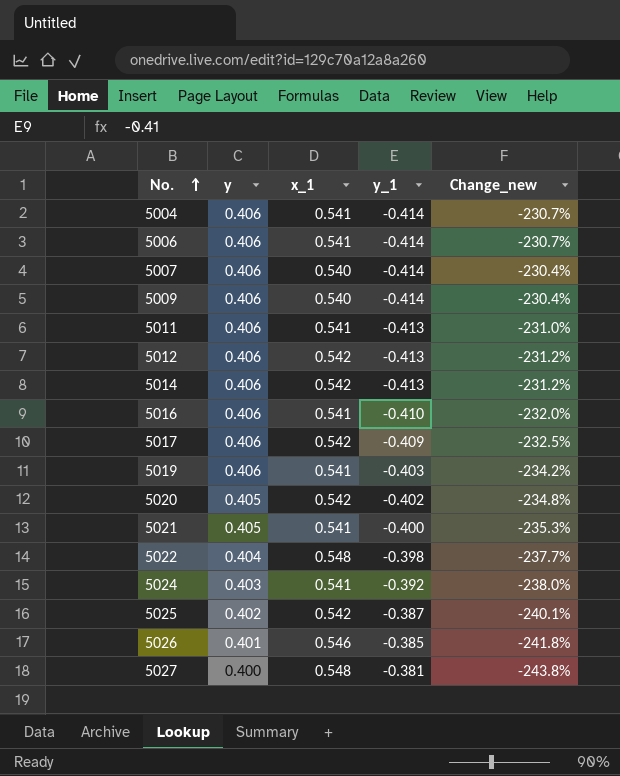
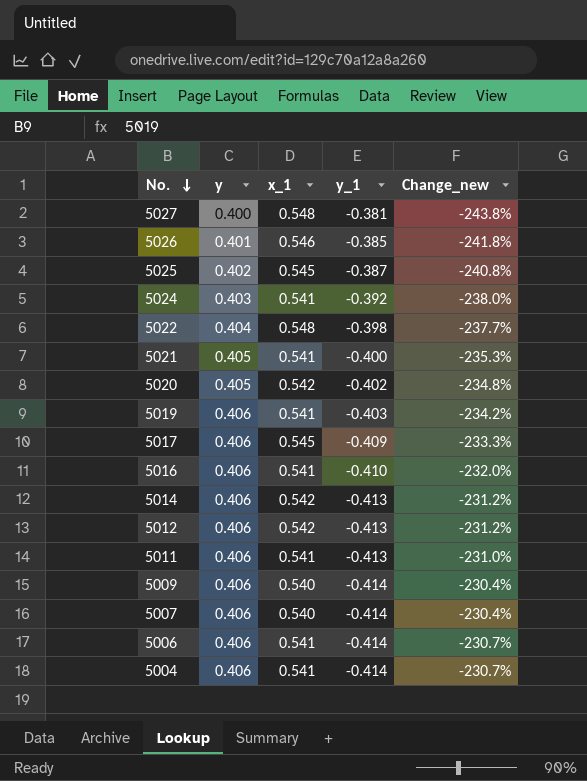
row order: No. ascending -> No. descending
5025 | x_1: 0.542 -> 0.545
5025 | Change_new: -240.1% -> -240.8%
5017 | x_1: 0.542 -> 0.545
5017 | Change_new: -232.5% -> -233.3%

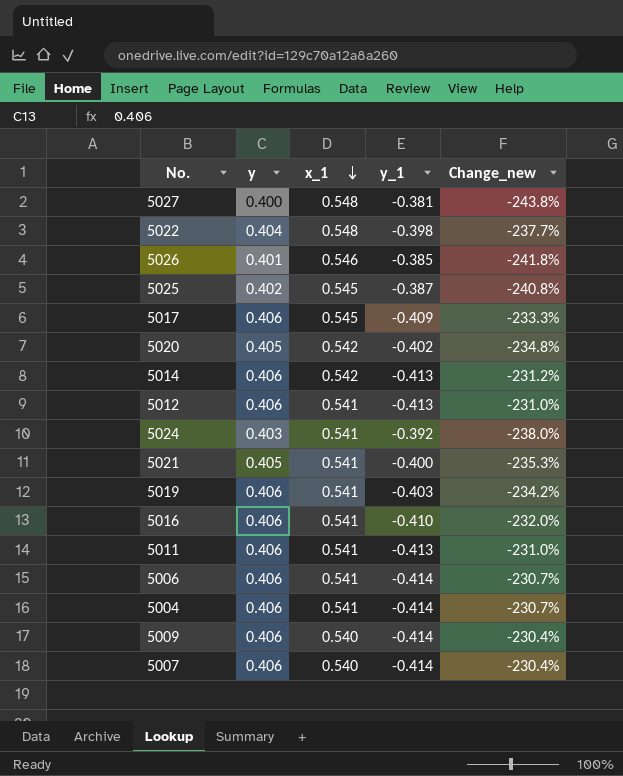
row order: No. descending -> x_1 descending
5012 | x_1: 0.542 -> 0.541
5012 | Change_new: -231.2% -> -231.0%

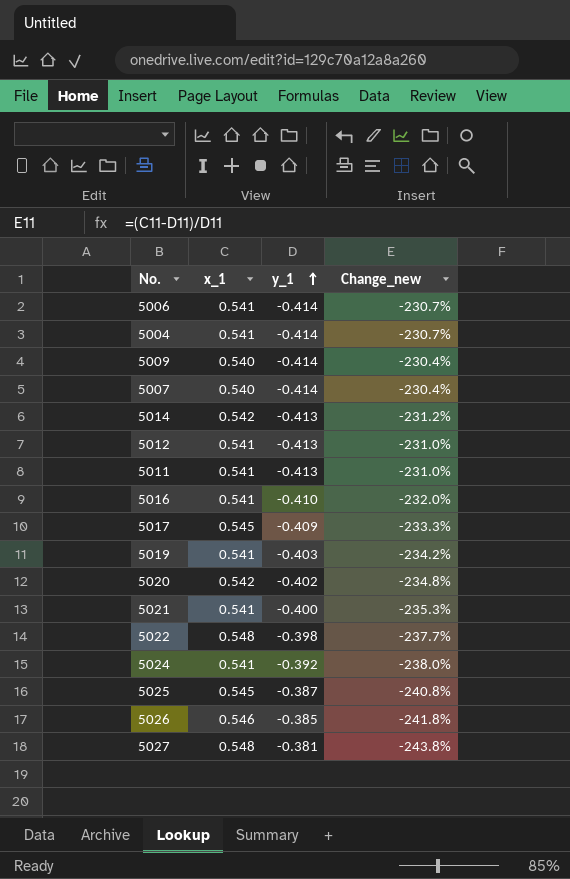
row order: x_1 descending -> y_1 ascending
column y | position: 2 -> none

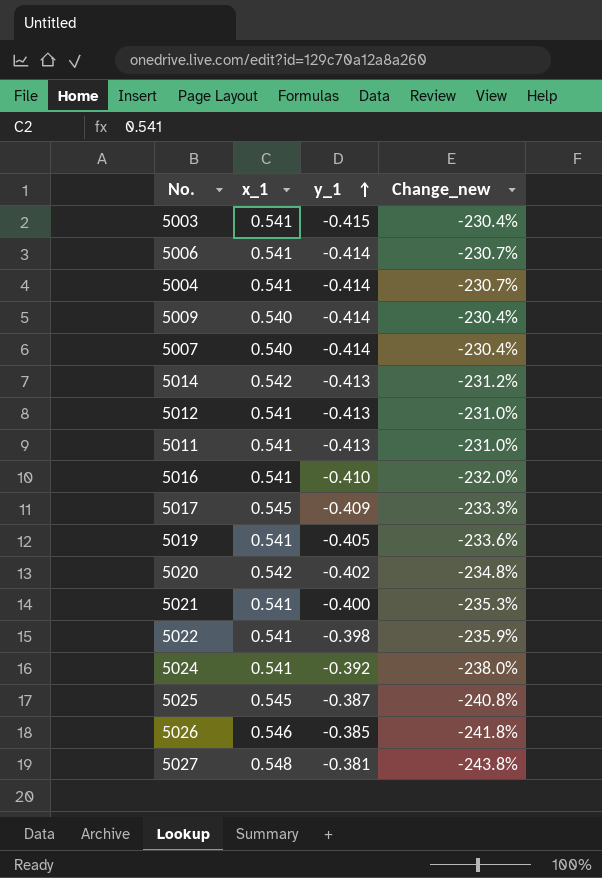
row 5003: none -> 0.541 | -0.415 | -230.4%
5019 | y_1: -0.403 -> -0.405
5019 | Change_new: -234.2% -> -233.6%
5022 | x_1: 0.548 -> 0.541
5022 | Change_new: -237.7% -> -235.9%

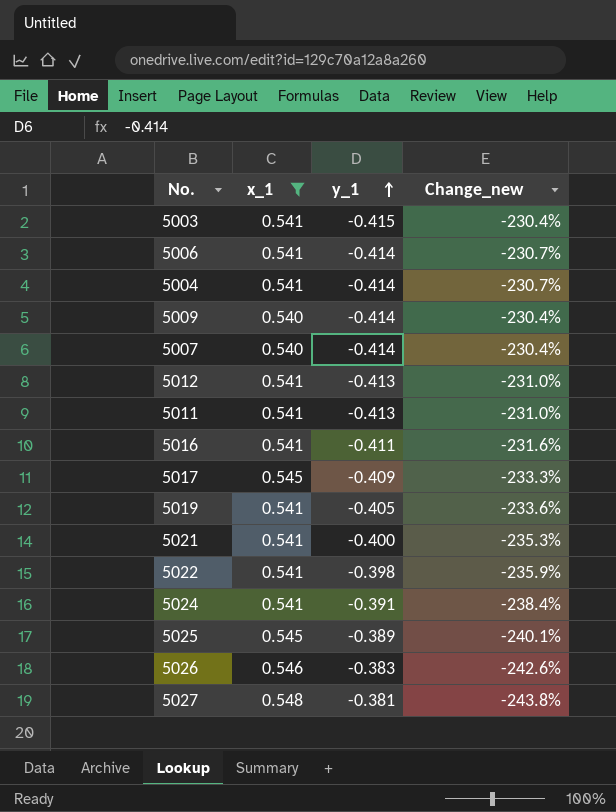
filter: none -> x_1 != 0.542
5016 | y_1: -0.410 -> -0.411
5016 | Change_new: -232.0% -> -231.6%
5024 | y_1: -0.392 -> -0.391
5024 | Change_new: -238.0% -> -238.4%
5025 | y_1: -0.387 -> -0.389
5025 | Change_new: -240.8% -> -240.1%
5026 | y_1: -0.385 -> -0.383
5026 | Change_new: -241.8% -> -242.6%

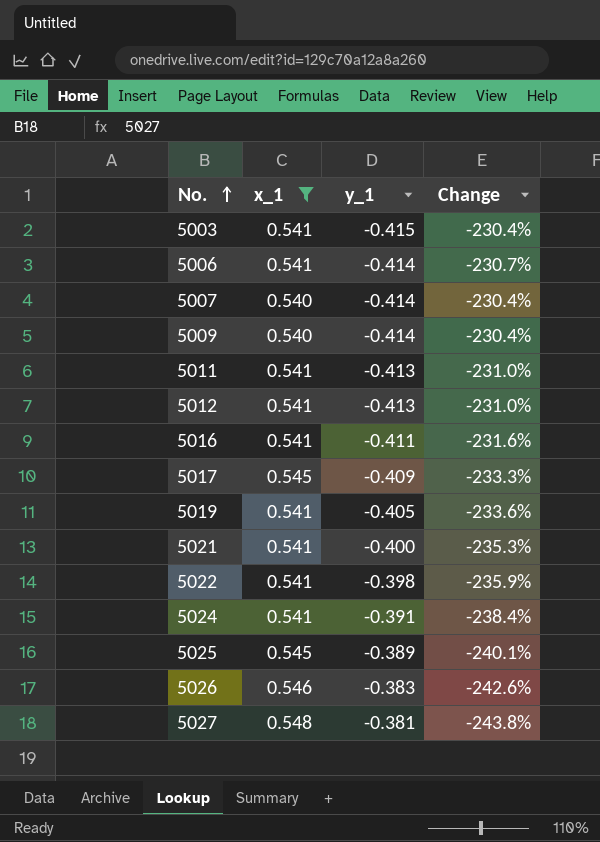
row order: y_1 ascending -> No. ascending
column name: Change_new -> Change
row 5004: 0.541 | -0.414 | -230.7% -> none

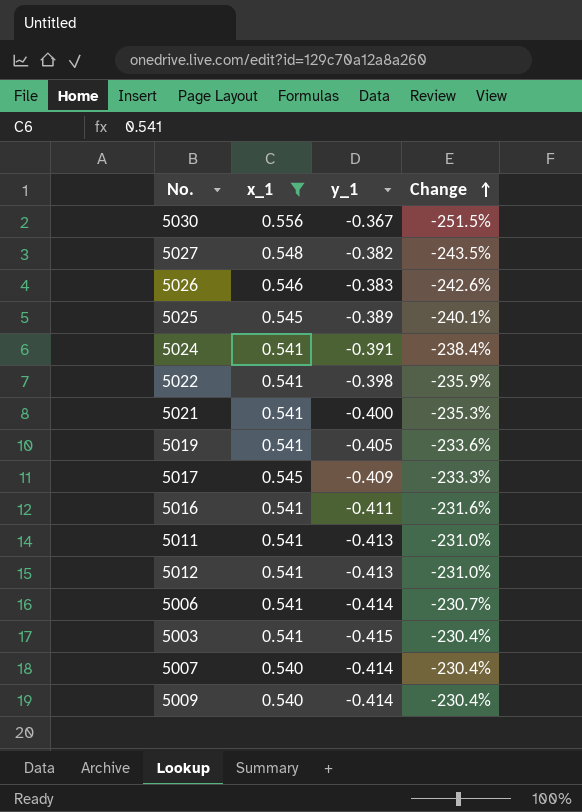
row order: No. ascending -> Change ascending
row 5030: none -> 0.556 | -0.367 | -251.5%
5027 | y_1: -0.381 -> -0.382
5027 | Change: -243.8% -> -243.5%

